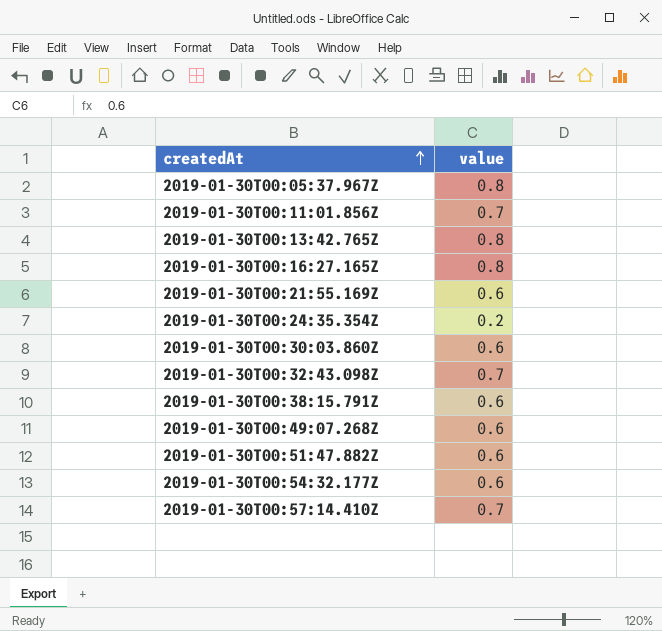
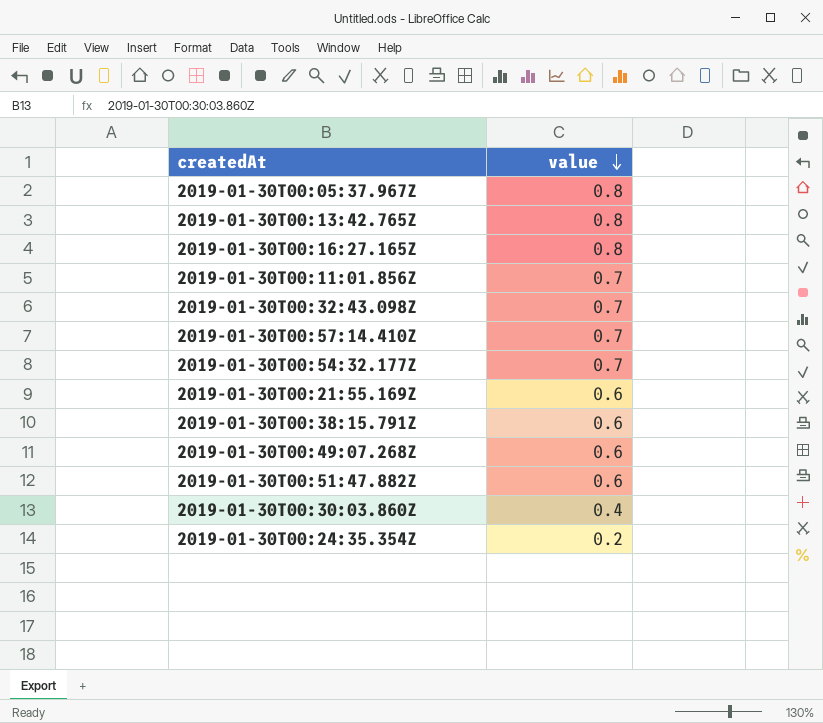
row order: createdAt ascending -> value descending
2019-01-30T00:54:32.177Z | value: 0.6 -> 0.7
2019-01-30T00:30:03.860Z | value: 0.6 -> 0.4

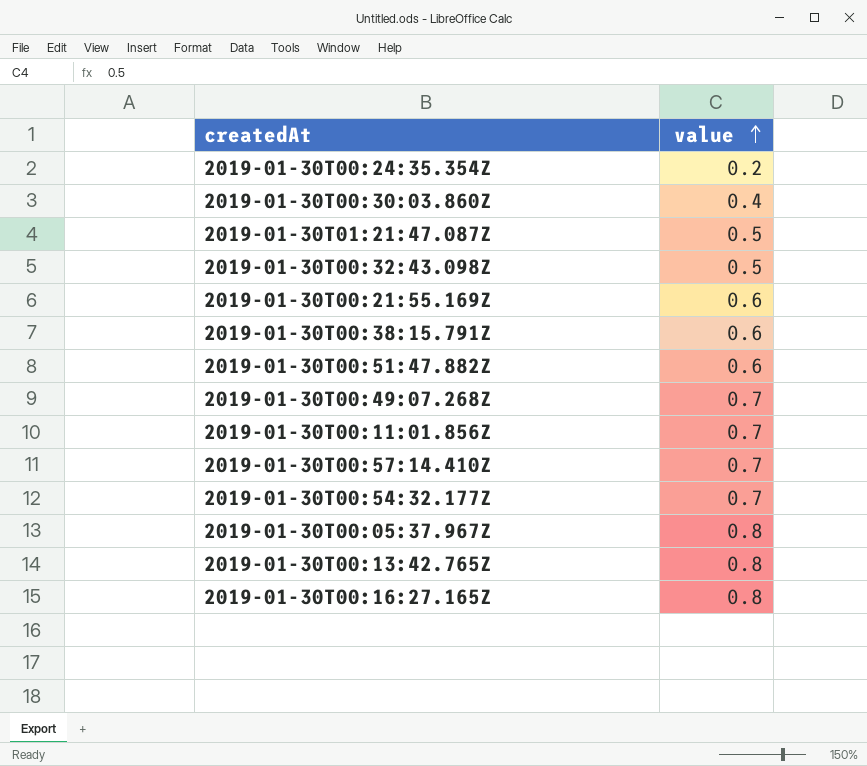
row order: value descending -> value ascending
row 2019-01-30T01:21:47.087Z: none -> 0.5
2019-01-30T00:32:43.098Z | value: 0.7 -> 0.5
2019-01-30T00:49:07.268Z | value: 0.6 -> 0.7

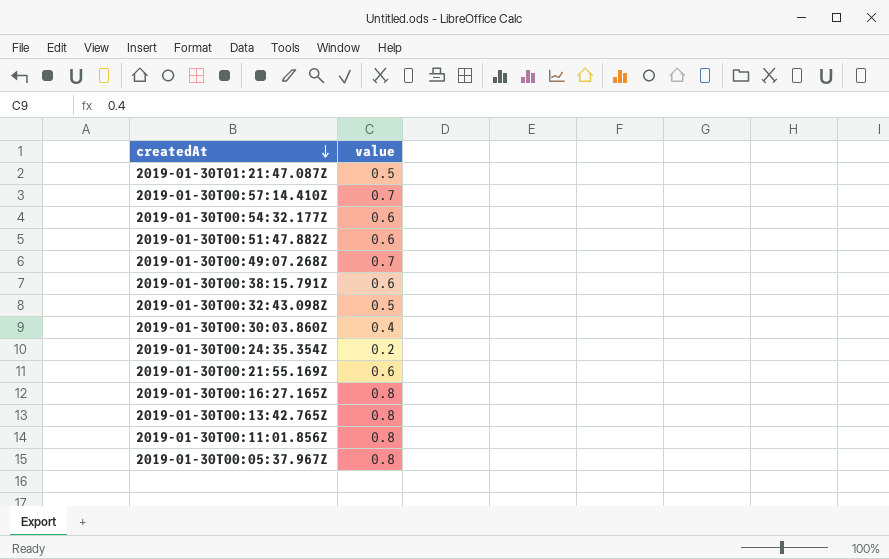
row order: value ascending -> createdAt descending
2019-01-30T00:54:32.177Z | value: 0.7 -> 0.6
2019-01-30T00:11:01.856Z | value: 0.7 -> 0.8

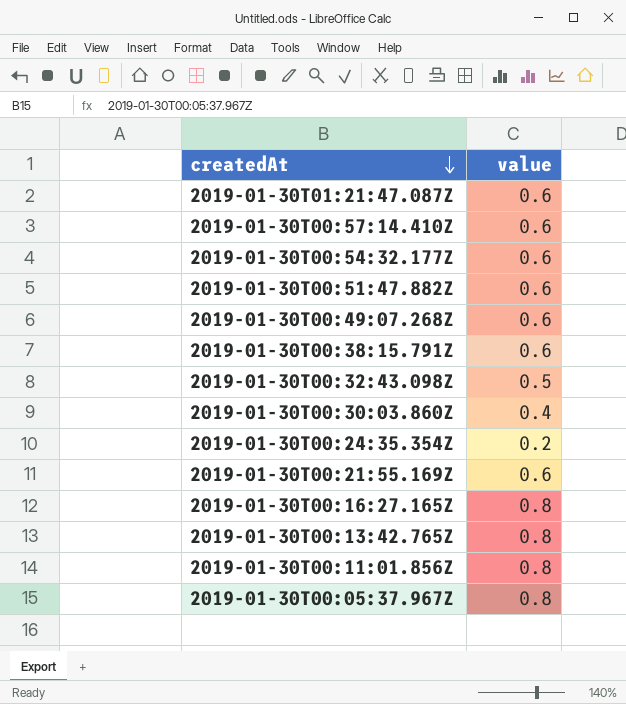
2019-01-30T01:21:47.087Z | value: 0.5 -> 0.6
2019-01-30T00:57:14.410Z | value: 0.7 -> 0.6
2019-01-30T00:49:07.268Z | value: 0.7 -> 0.6

